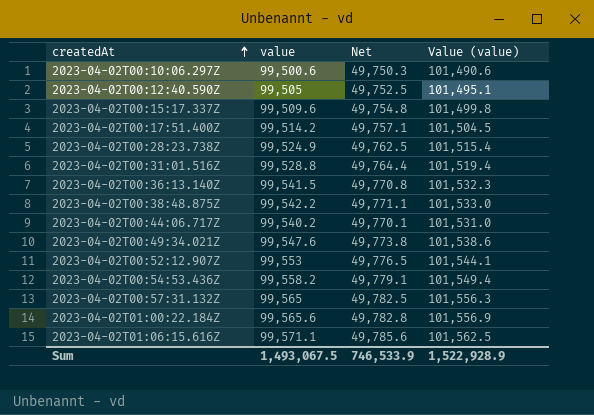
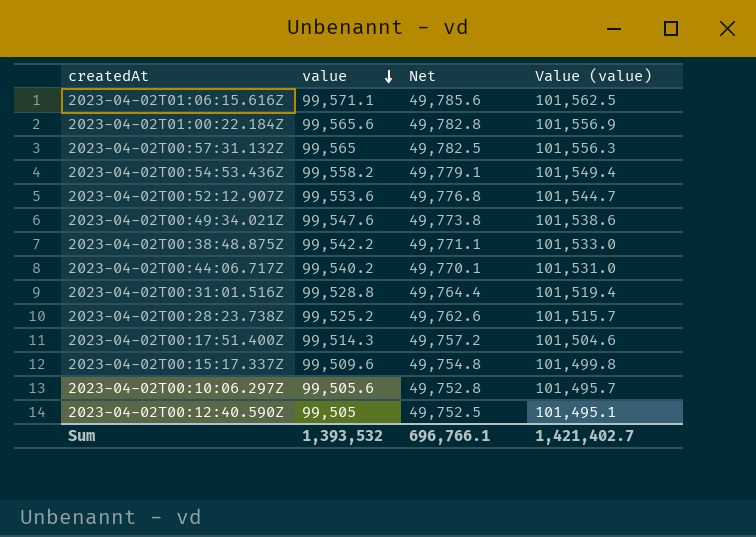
row order: createdAt ascending -> value descending
row 2023-04-02T00:36:13.140Z: 99,541.5 | 49,770.8 | 101,532.3 -> none
2023-04-02T00:52:12.907Z | value: 99,553 -> 99,553.6
2023-04-02T00:52:12.907Z | Net: 49,776.5 -> 49,776.8
2023-04-02T00:52:12.907Z | Value (value): 101,544.1 -> 101,544.7
2023-04-02T00:28:23.738Z | value: 99,524.9 -> 99,525.2
2023-04-02T00:28:23.738Z | Net: 49,762.5 -> 49,762.6
2023-04-02T00:28:23.738Z | Value (value): 101,515.4 -> 101,515.7
2023-04-02T00:17:51.400Z | value: 99,514.2 -> 99,514.3
2023-04-02T00:17:51.400Z | Net: 49,757.1 -> 49,757.2
2023-04-02T00:17:51.400Z | Value (value): 101,504.5 -> 101,504.6
2023-04-02T00:10:06.297Z | value: 99,500.6 -> 99,505.6
2023-04-02T00:10:06.297Z | Net: 49,750.3 -> 49,752.8
2023-04-02T00:10:06.297Z | Value (value): 101,490.6 -> 101,495.7
Sum | value: 1,493,067.5 -> 1,393,532
Sum | Net: 746,533.9 -> 696,766.1
Sum | Value (value): 1,522,928.9 -> 1,421,402.7

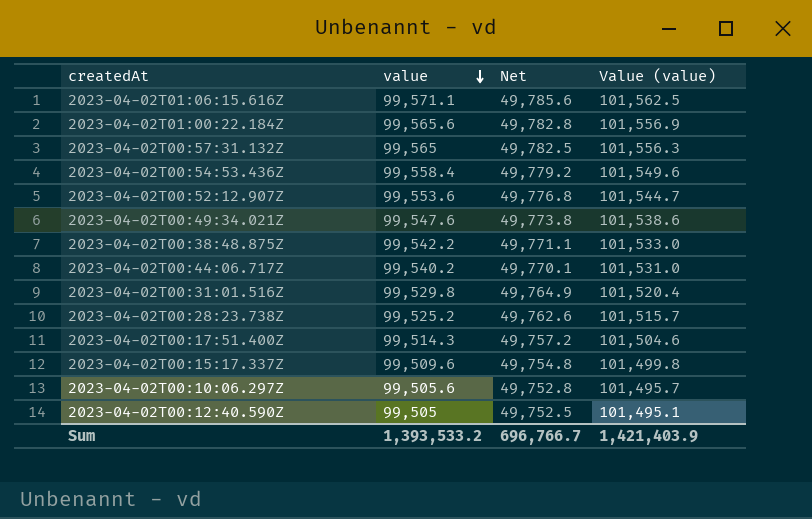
2023-04-02T00:54:53.436Z | value: 99,558.2 -> 99,558.4
2023-04-02T00:54:53.436Z | Net: 49,779.1 -> 49,779.2
2023-04-02T00:54:53.436Z | Value (value): 101,549.4 -> 101,549.6
2023-04-02T00:31:01.516Z | value: 99,528.8 -> 99,529.8
2023-04-02T00:31:01.516Z | Net: 49,764.4 -> 49,764.9
2023-04-02T00:31:01.516Z | Value (value): 101,519.4 -> 101,520.4
Sum | value: 1,393,532 -> 1,393,533.2
Sum | Net: 696,766.1 -> 696,766.7
Sum | Value (value): 1,421,402.7 -> 1,421,403.9

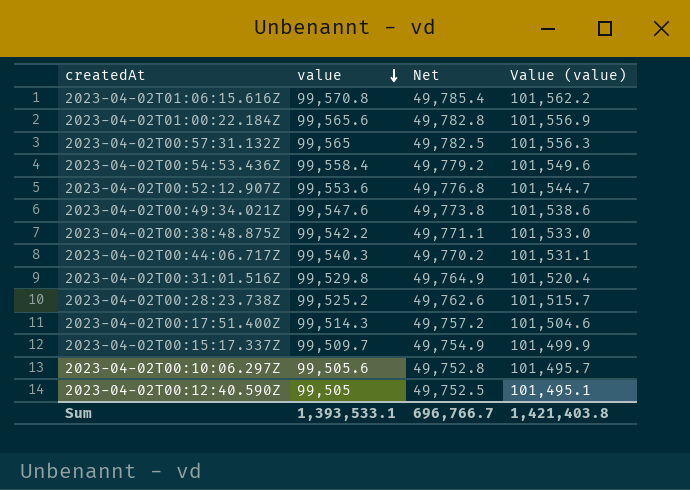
2023-04-02T01:06:15.616Z | value: 99,571.1 -> 99,570.8
2023-04-02T01:06:15.616Z | Net: 49,785.6 -> 49,785.4
2023-04-02T01:06:15.616Z | Value (value): 101,562.5 -> 101,562.2
2023-04-02T00:44:06.717Z | value: 99,540.2 -> 99,540.3
2023-04-02T00:44:06.717Z | Net: 49,770.1 -> 49,770.2
2023-04-02T00:44:06.717Z | Value (value): 101,531.0 -> 101,531.1
2023-04-02T00:15:17.337Z | value: 99,509.6 -> 99,509.7
2023-04-02T00:15:17.337Z | Net: 49,754.8 -> 49,754.9
2023-04-02T00:15:17.337Z | Value (value): 101,499.8 -> 101,499.9
Sum | value: 1,393,533.2 -> 1,393,533.1
Sum | Value (value): 1,421,403.9 -> 1,421,403.8

